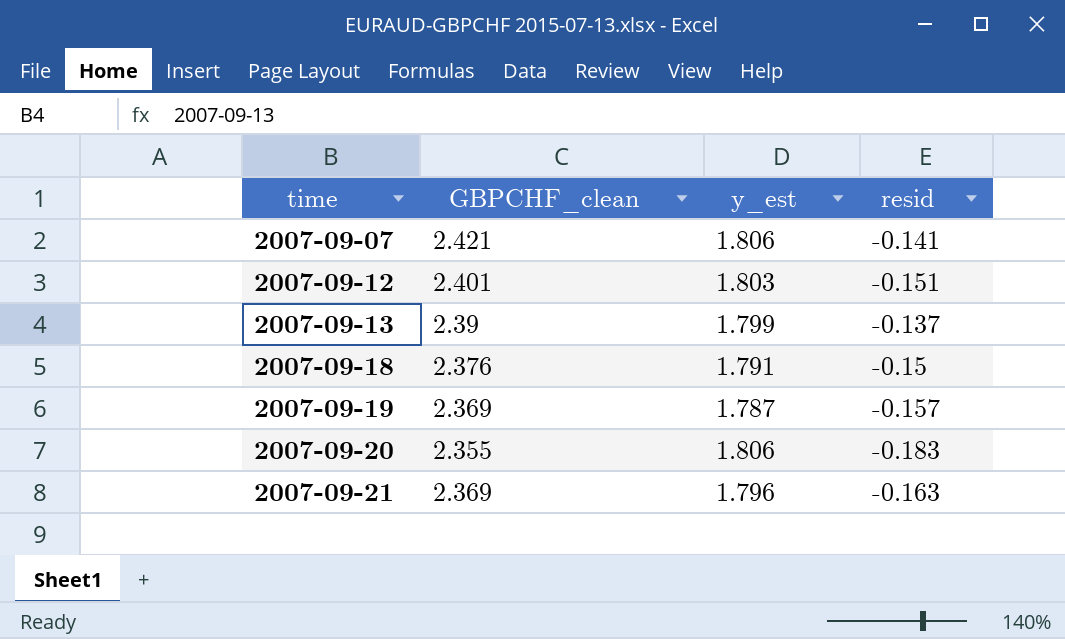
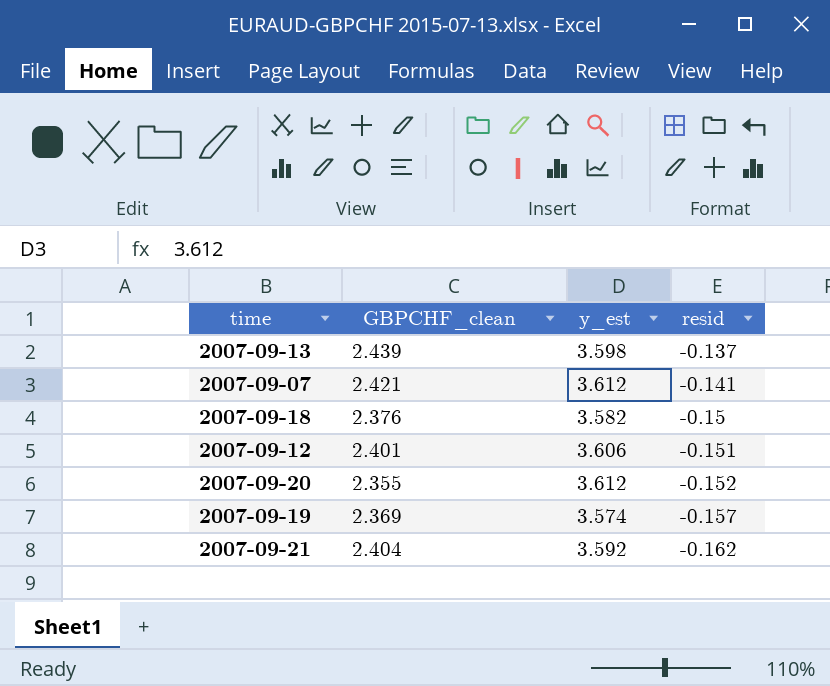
row order: time ascending -> resid descending
2007-09-13 | GBPCHF_clean: 2.39 -> 2.439
2007-09-13 | y_est: 1.799 -> 3.598
2007-09-07 | y_est: 1.806 -> 3.612
2007-09-18 | y_est: 1.791 -> 3.582
2007-09-12 | y_est: 1.803 -> 3.606
2007-09-20 | y_est: 1.806 -> 3.612
2007-09-20 | resid: -0.183 -> -0.152
2007-09-19 | y_est: 1.787 -> 3.574
2007-09-21 | GBPCHF_clean: 2.369 -> 2.404
2007-09-21 | y_est: 1.796 -> 3.592
2007-09-21 | resid: -0.163 -> -0.162

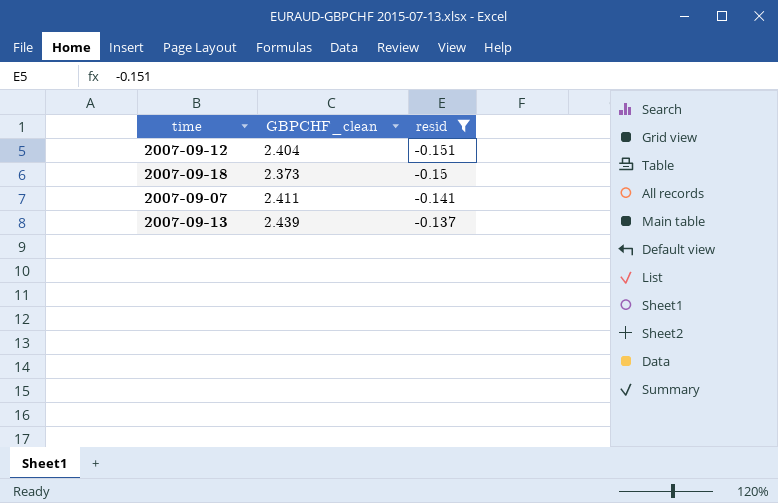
filter: none -> resid >= -0.151
row order: resid descending -> resid ascending
column y_est | position: 3 -> none
2007-09-12 | GBPCHF_clean: 2.401 -> 2.404
2007-09-18 | GBPCHF_clean: 2.376 -> 2.373
2007-09-07 | GBPCHF_clean: 2.421 -> 2.411

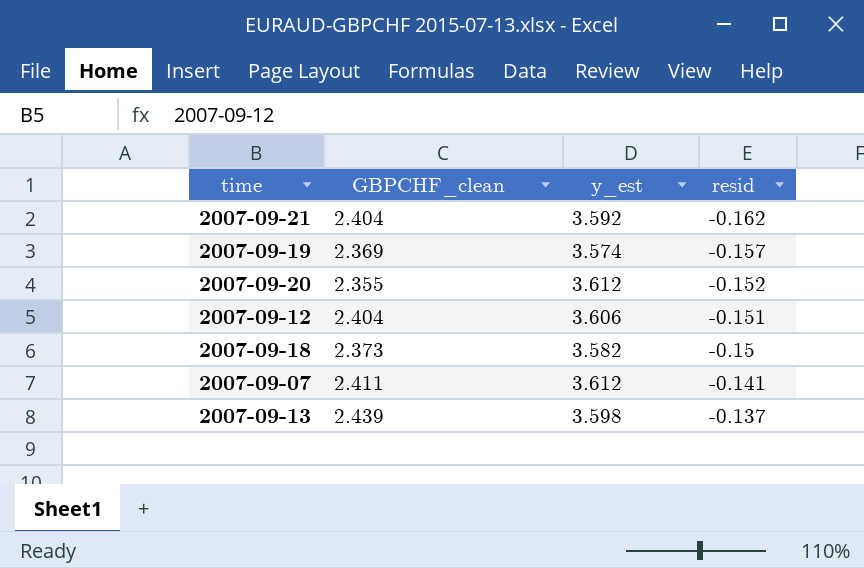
filter: resid >= -0.151 -> none
column y_est | position: none -> 3

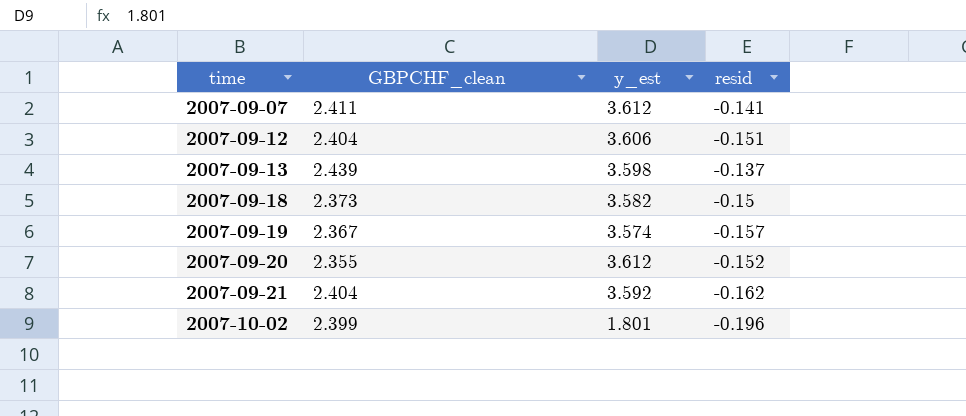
row order: resid ascending -> time ascending
2007-09-19 | GBPCHF_clean: 2.369 -> 2.367
row 2007-10-02: none -> 2.399 | 1.801 | -0.196

